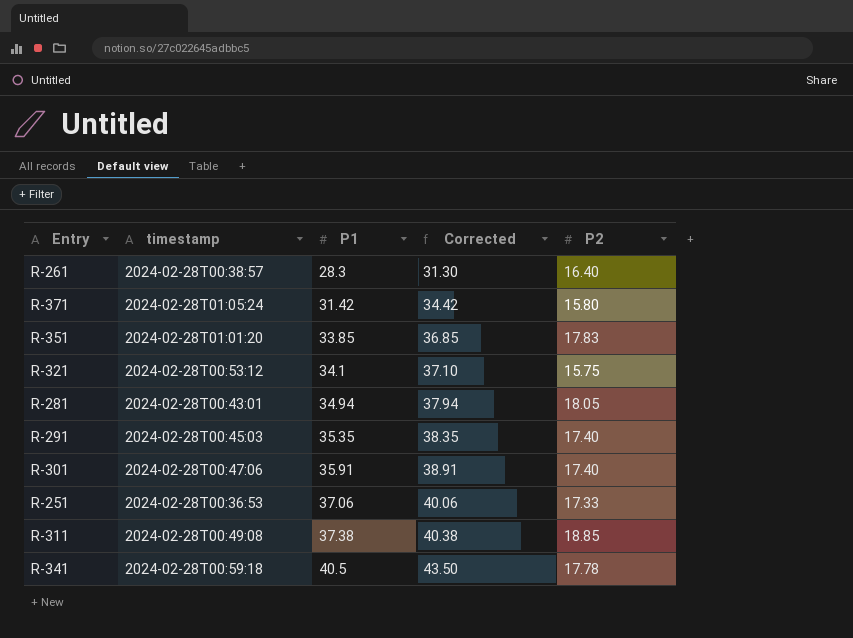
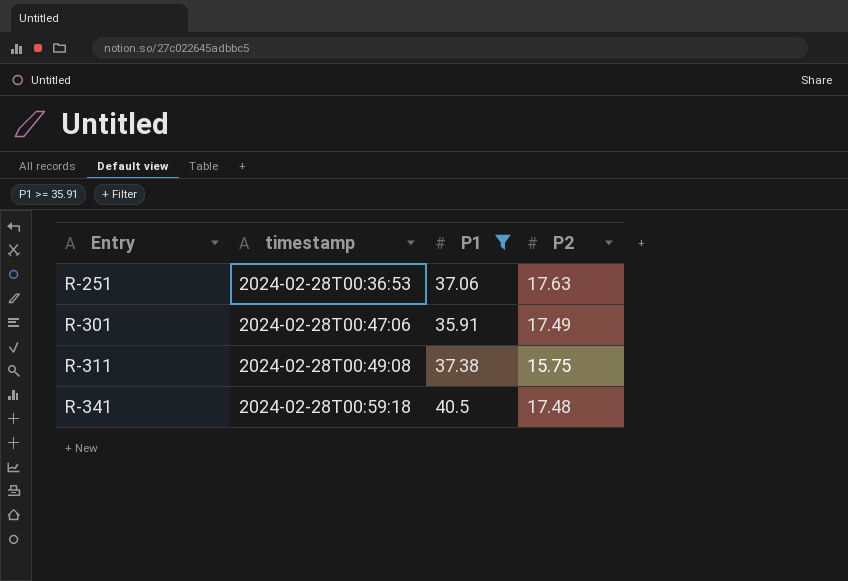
filter: none -> P1 >= 35.91
row order: P1 ascending -> Entry ascending
column Corrected | formula: [P1] + 3 -> none
R-251 | P2: 17.33 -> 17.63
R-301 | P2: 17.40 -> 17.49
R-311 | P2: 18.85 -> 15.75
R-341 | P2: 17.78 -> 17.48

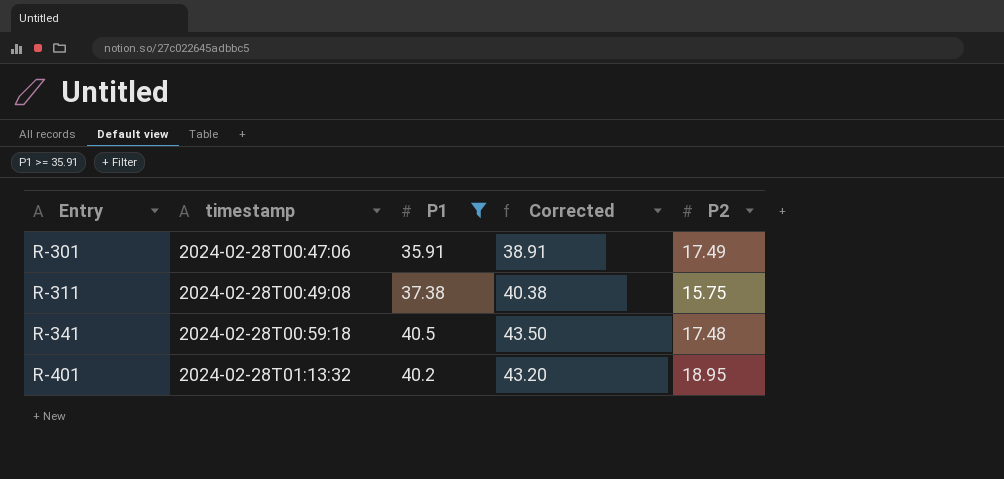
column Corrected | formula: none -> [P1] + 3
row R-251: 2024-02-28T00:36:53 | 37.06 | 17.63 -> none
row R-401: none -> 2024-02-28T01:13:32 | 40.2 | 43.20 | 18.95

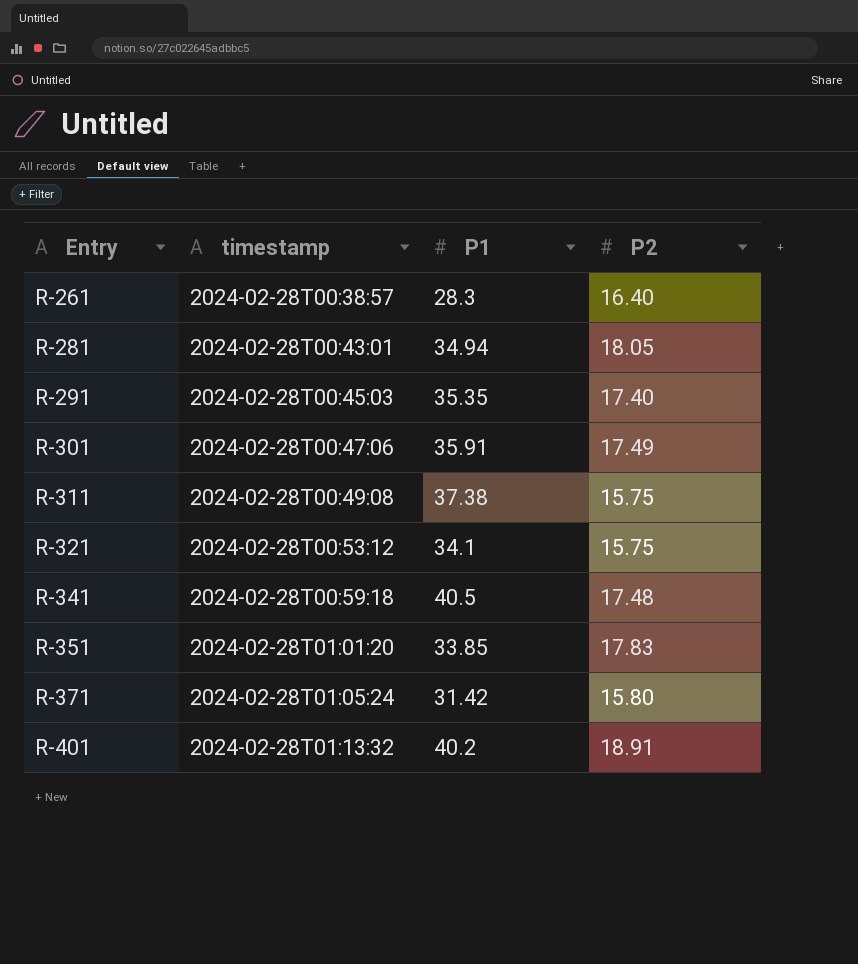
filter: P1 >= 35.91 -> none
column Corrected | formula: [P1] + 3 -> none
R-401 | P2: 18.95 -> 18.91

